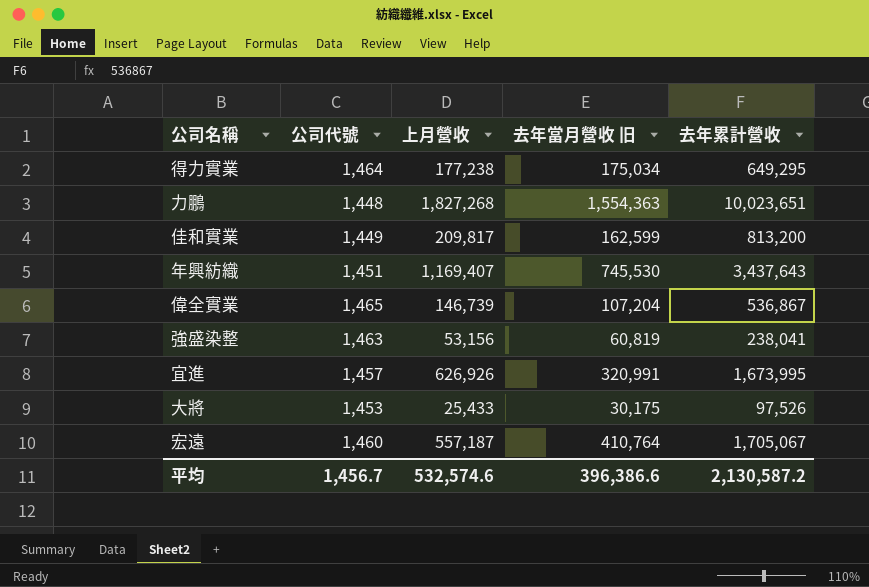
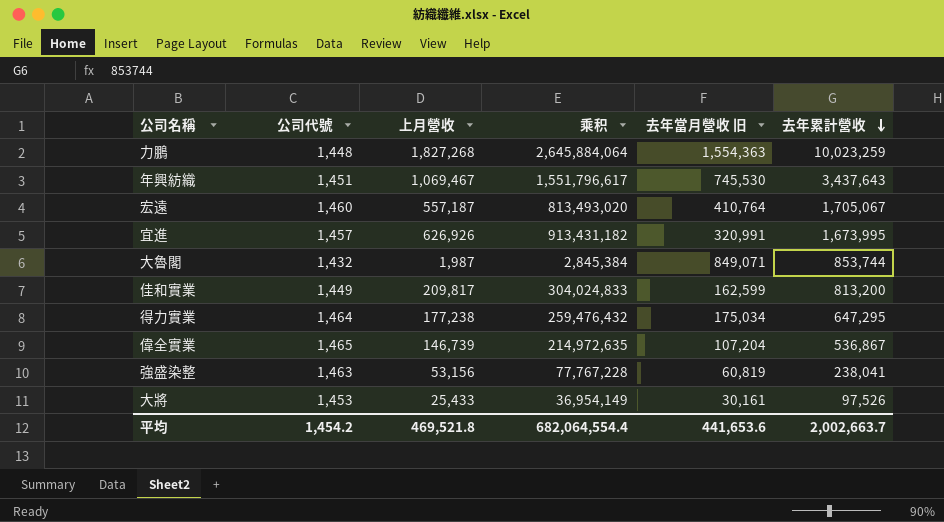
row order: none -> 去年累計營收 descending
column 乘积 | formula: none -> [公司代號] * [上月營收]
力鵬 | 去年累計營收: 10,023,651 -> 10,023,259
年興紡織 | 上月營收: 1,169,407 -> 1,069,467
row 大魯閣: none -> 1,432 | 1,987 | 2,845,384 | 849,071 | 853,744
得力實業 | 去年累計營收: 649,295 -> 647,295
大將 | 去年當月營收 旧: 30,175 -> 30,161
平均 | 公司代號: 1,456.7 -> 1,454.2
平均 | 上月營收: 532,574.6 -> 469,521.8
平均 | 去年當月營收 旧: 396,386.6 -> 441,653.6
平均 | 去年累計營收: 2,130,587.2 -> 2,002,663.7

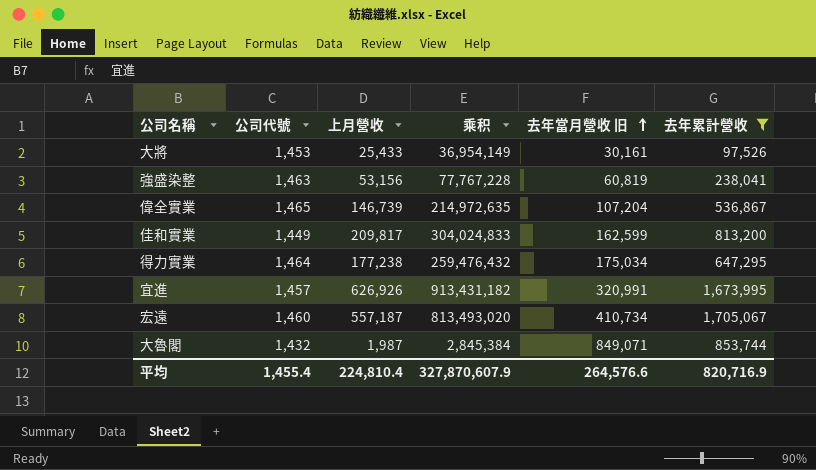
filter: none -> 去年累計營收 <= 1,705,067
row order: 去年累計營收 descending -> 去年當月營收 旧 ascending
宏遠 | 去年當月營收 旧: 410,764 -> 410,734
平均 | 公司代號: 1,454.2 -> 1,455.4
平均 | 上月營收: 469,521.8 -> 224,810.4
平均 | 乘积: 682,064,554.4 -> 327,870,607.9
平均 | 去年當月營收 旧: 441,653.6 -> 264,576.6
平均 | 去年累計營收: 2,002,663.7 -> 820,716.9

